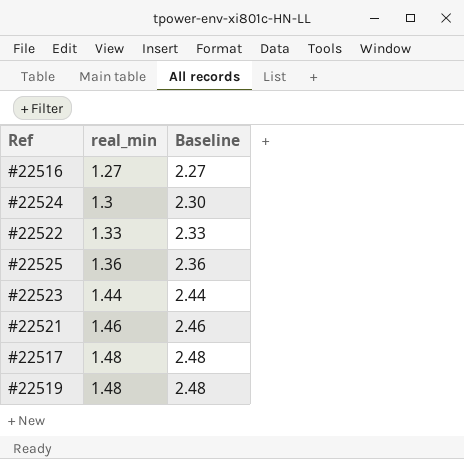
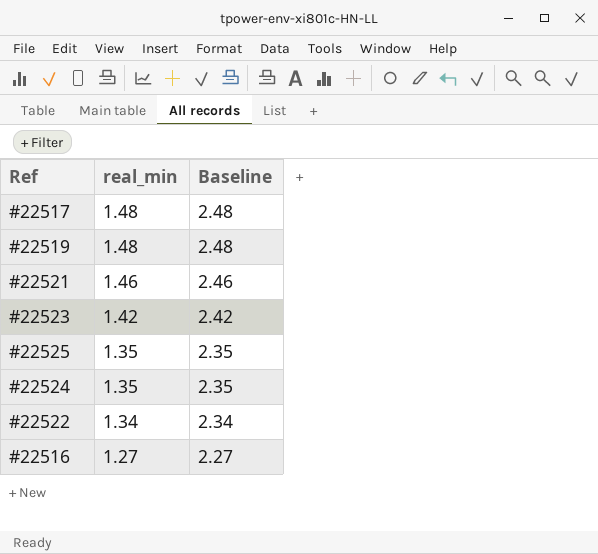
row order: real_min ascending -> real_min descending
#22523 | real_min: 1.44 -> 1.42
#22523 | Baseline: 2.44 -> 2.42
#22525 | real_min: 1.36 -> 1.35
#22525 | Baseline: 2.36 -> 2.35
#22524 | real_min: 1.3 -> 1.35
#22524 | Baseline: 2.30 -> 2.35
#22522 | real_min: 1.33 -> 1.34
#22522 | Baseline: 2.33 -> 2.34

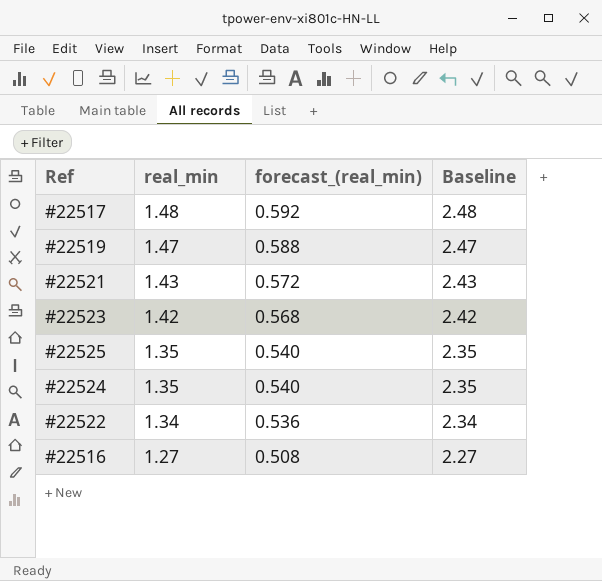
column forecast_(real_min) | formula: none -> [real_min] * 0.4
#22519 | real_min: 1.48 -> 1.47
#22519 | Baseline: 2.48 -> 2.47
#22521 | real_min: 1.46 -> 1.43
#22521 | Baseline: 2.46 -> 2.43

